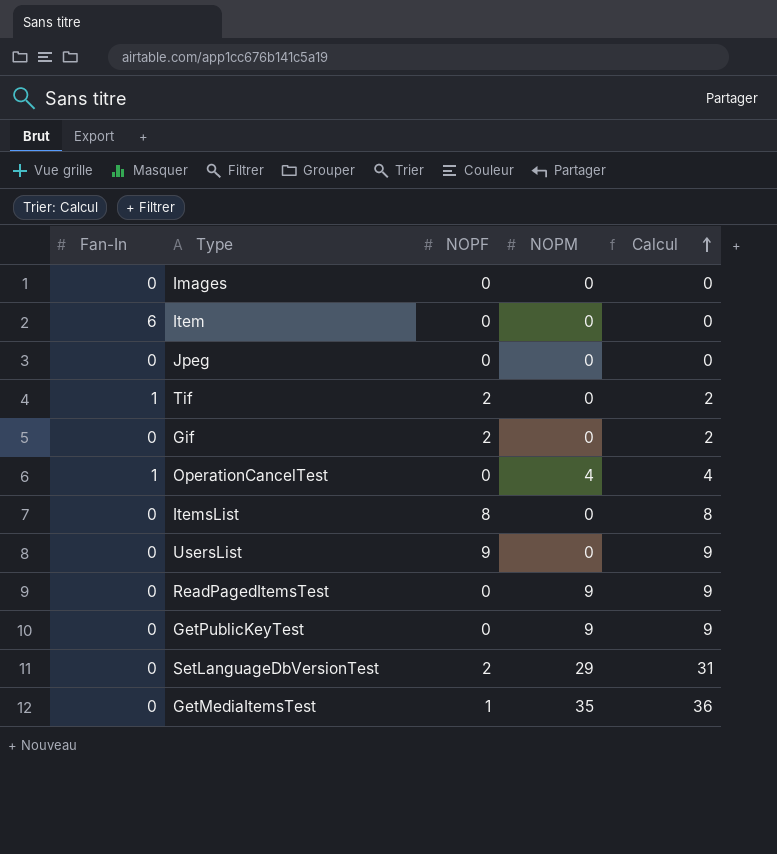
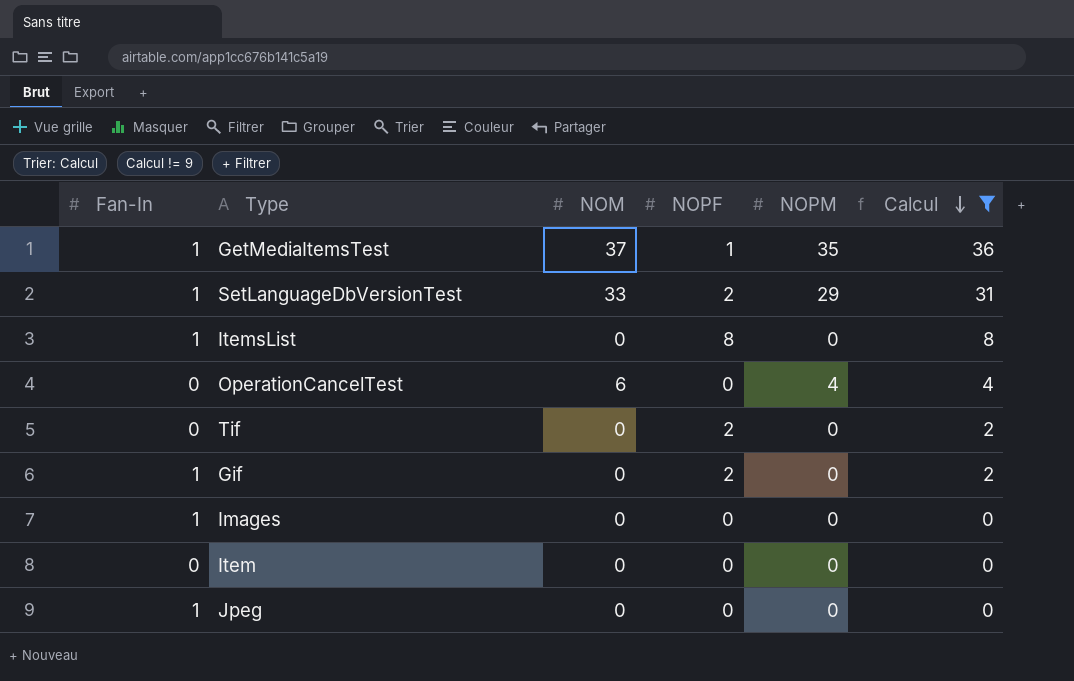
filter: none -> Calcul != 9
row order: Calcul ascending -> Calcul descending
column NOM | position: none -> 3
GetMediaItemsTest | Fan-In: 0 -> 1
SetLanguageDbVersionTest | Fan-In: 0 -> 1
ItemsList | Fan-In: 0 -> 1
OperationCancelTest | Fan-In: 1 -> 0
Tif | Fan-In: 1 -> 0
Gif | Fan-In: 0 -> 1
Images | Fan-In: 0 -> 1
Item | Fan-In: 6 -> 0
Jpeg | Fan-In: 0 -> 1

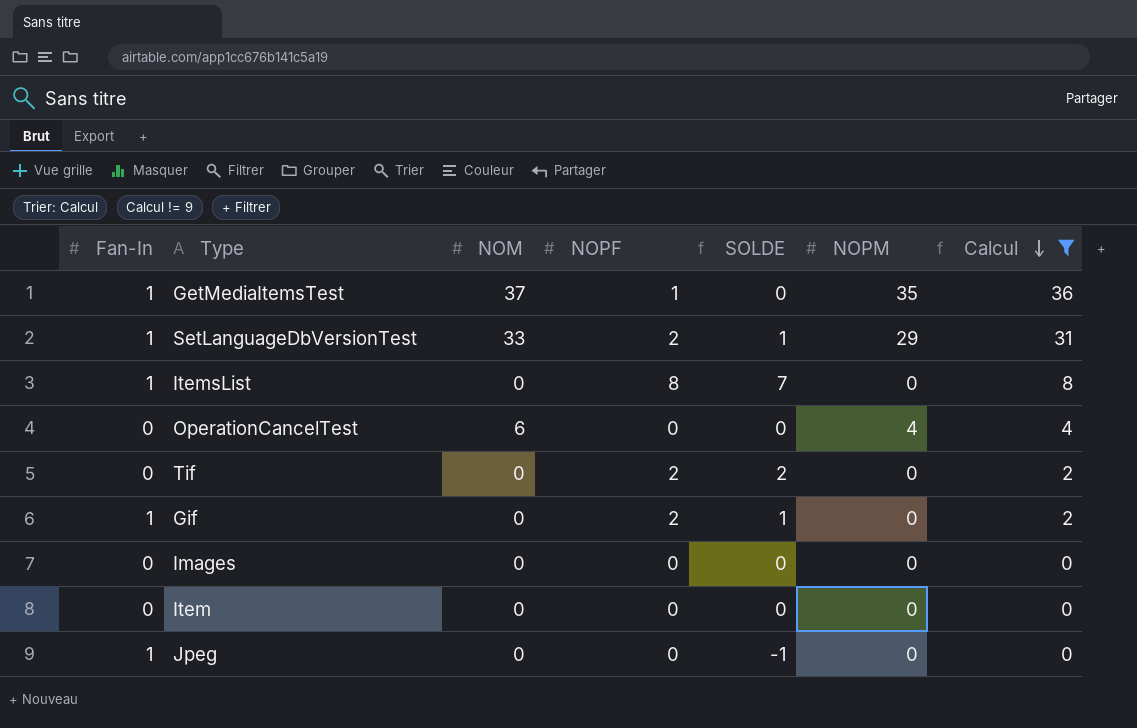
column SOLDE | formula: none -> [NOPF] - [Fan-In]
Images | Fan-In: 1 -> 0

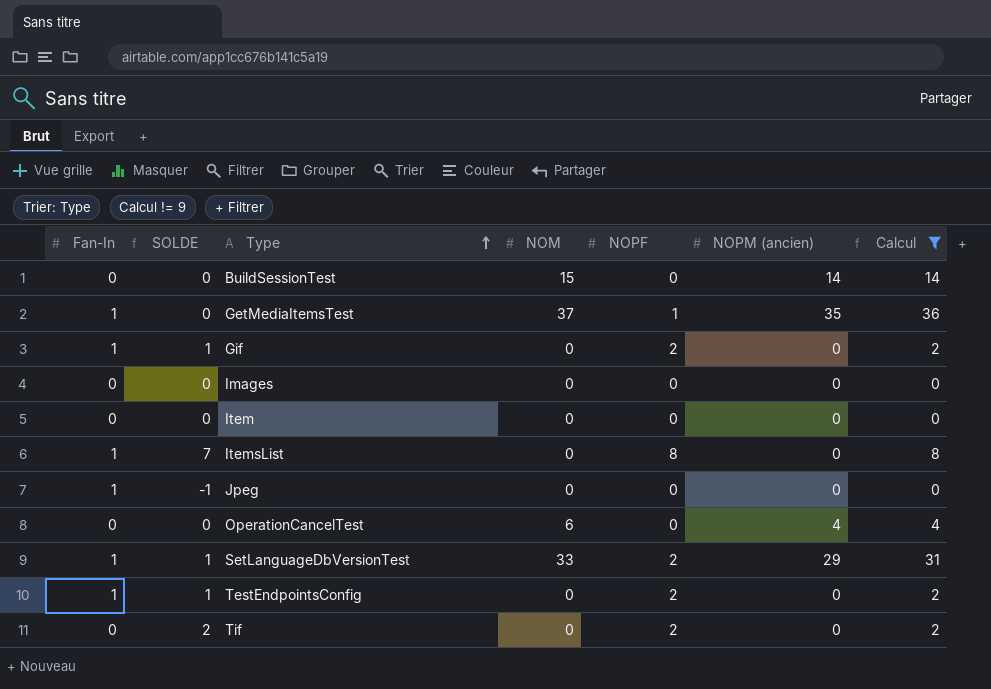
row order: Calcul descending -> Type ascending
column SOLDE | position: 5 -> 2
column name: NOPM -> NOPM (ancien)
row BuildSessionTest: none -> 0 | 0 | 15 | 0 | 14 | 14
row TestEndpointsConfig: none -> 1 | 1 | 0 | 2 | 0 | 2

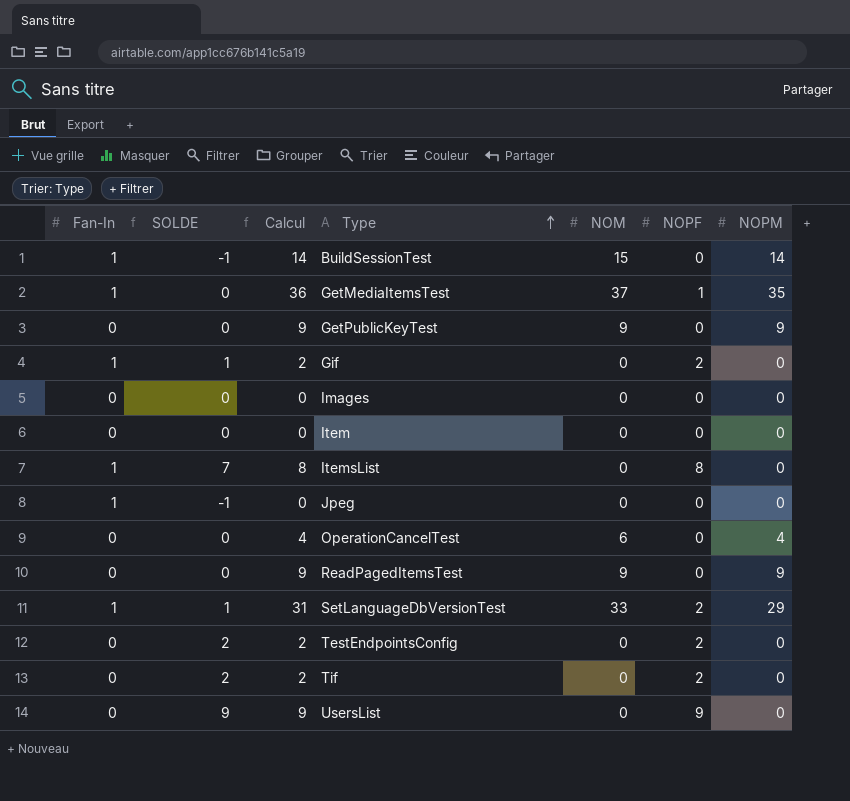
filter: Calcul != 9 -> none
column Calcul | position: 7 -> 3
column name: NOPM (ancien) -> NOPM
BuildSessionTest | Fan-In: 0 -> 1
BuildSessionTest | SOLDE: 0 -> -1
TestEndpointsConfig | Fan-In: 1 -> 0
TestEndpointsConfig | SOLDE: 1 -> 2

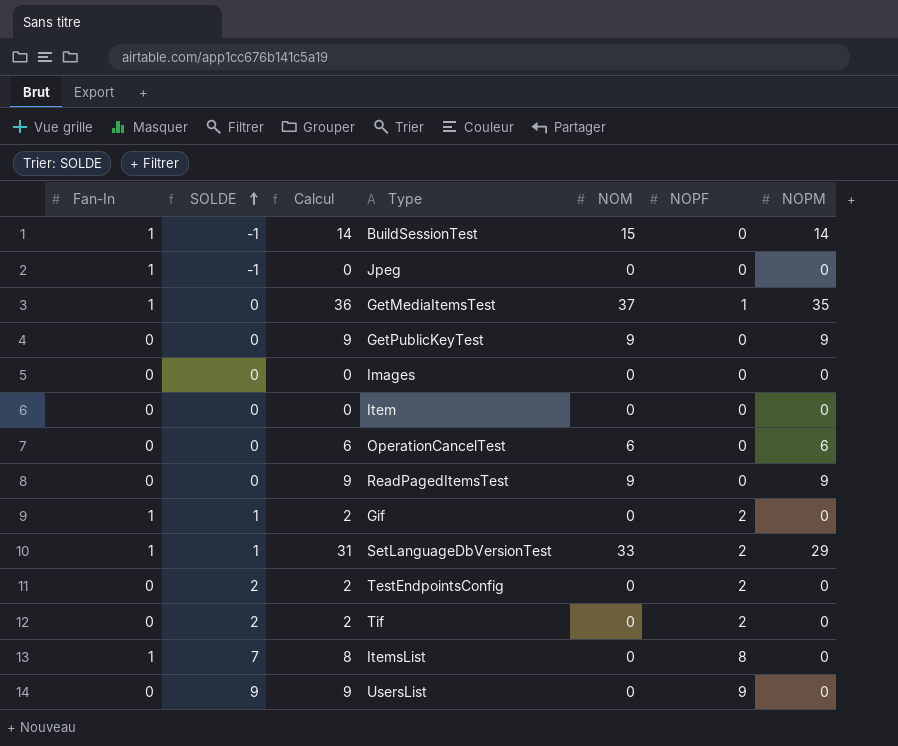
row order: Type ascending -> SOLDE ascending
OperationCancelTest | Calcul: 4 -> 6
OperationCancelTest | NOPM: 4 -> 6

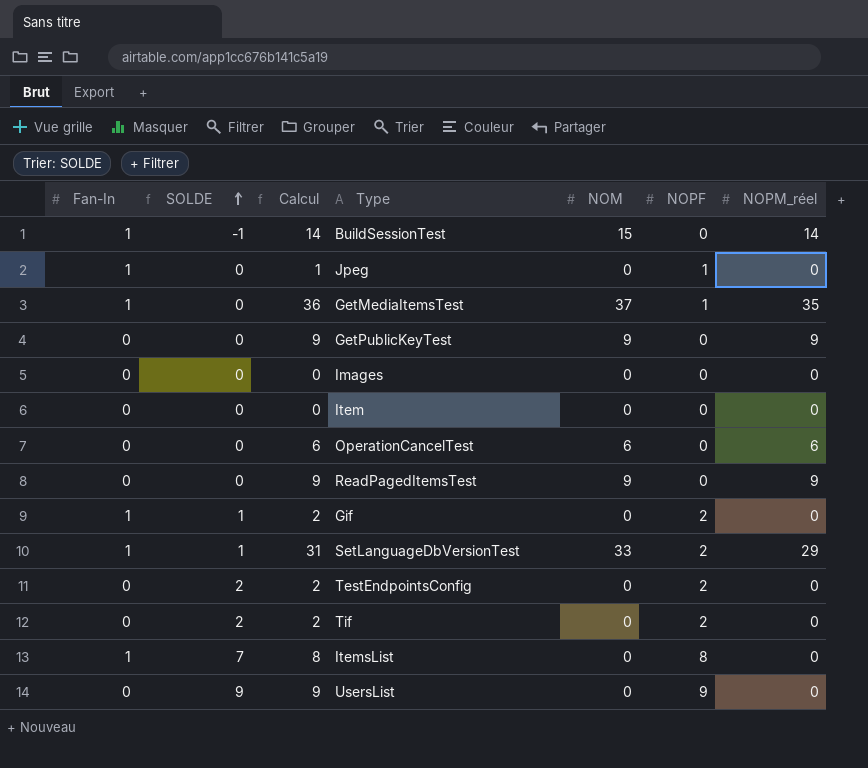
column name: NOPM -> NOPM_réel
Jpeg | SOLDE: -1 -> 0
Jpeg | Calcul: 0 -> 1
Jpeg | NOPF: 0 -> 1

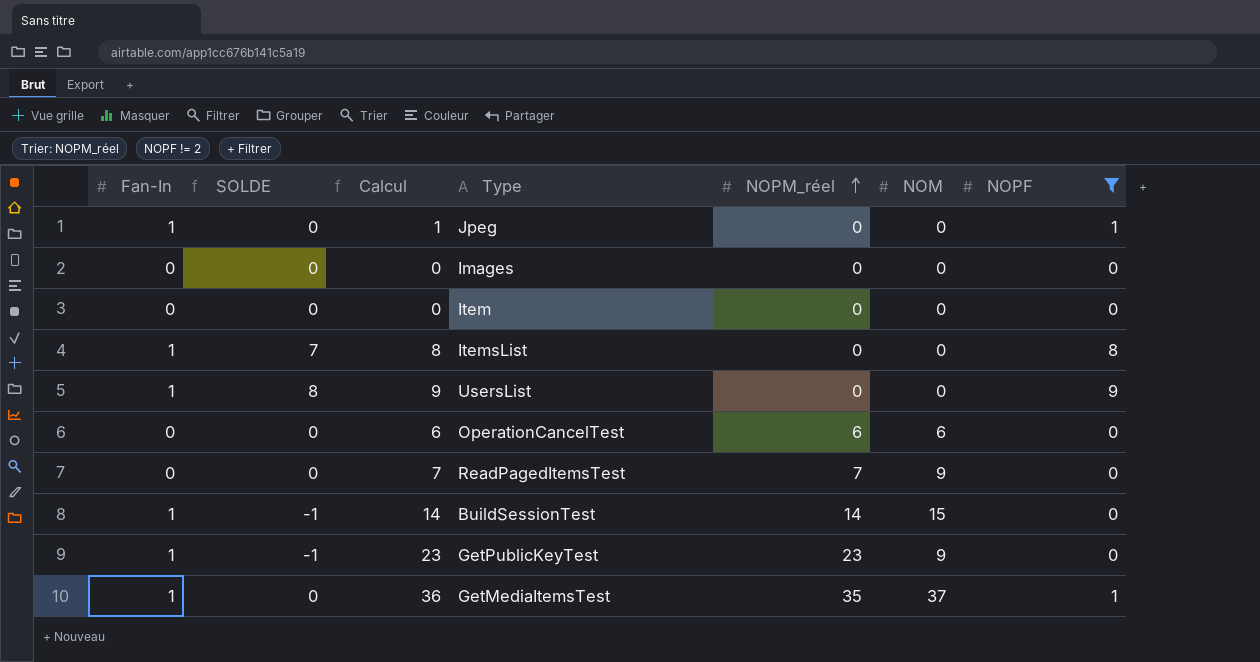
filter: none -> NOPF != 2
row order: SOLDE ascending -> NOPM_réel ascending
column NOPM_réel | position: 7 -> 5
UsersList | Fan-In: 0 -> 1
UsersList | SOLDE: 9 -> 8
ReadPagedItemsTest | Calcul: 9 -> 7
ReadPagedItemsTest | NOPM_réel: 9 -> 7
GetPublicKeyTest | Fan-In: 0 -> 1
GetPublicKeyTest | SOLDE: 0 -> -1
GetPublicKeyTest | Calcul: 9 -> 23
GetPublicKeyTest | NOPM_réel: 9 -> 23

